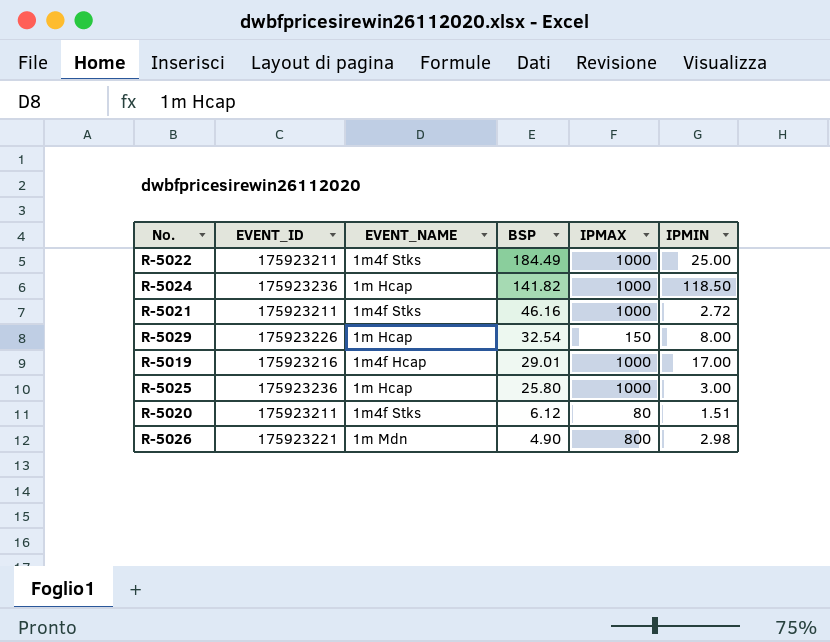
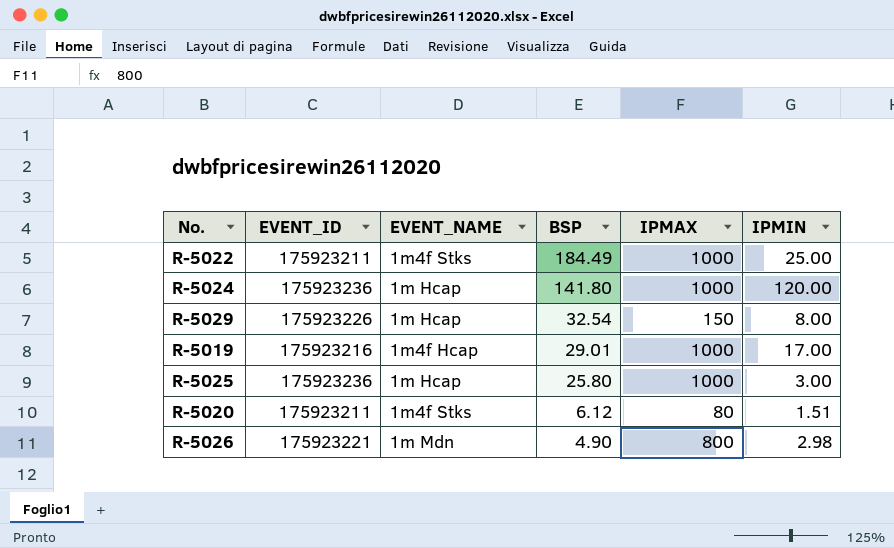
row R-5021: 175923211 | 1m4f Stks | 46.16 | 1000 | 2.72 -> none
R-5024 | BSP: 141.82 -> 141.80
R-5024 | IPMIN: 118.50 -> 120.00

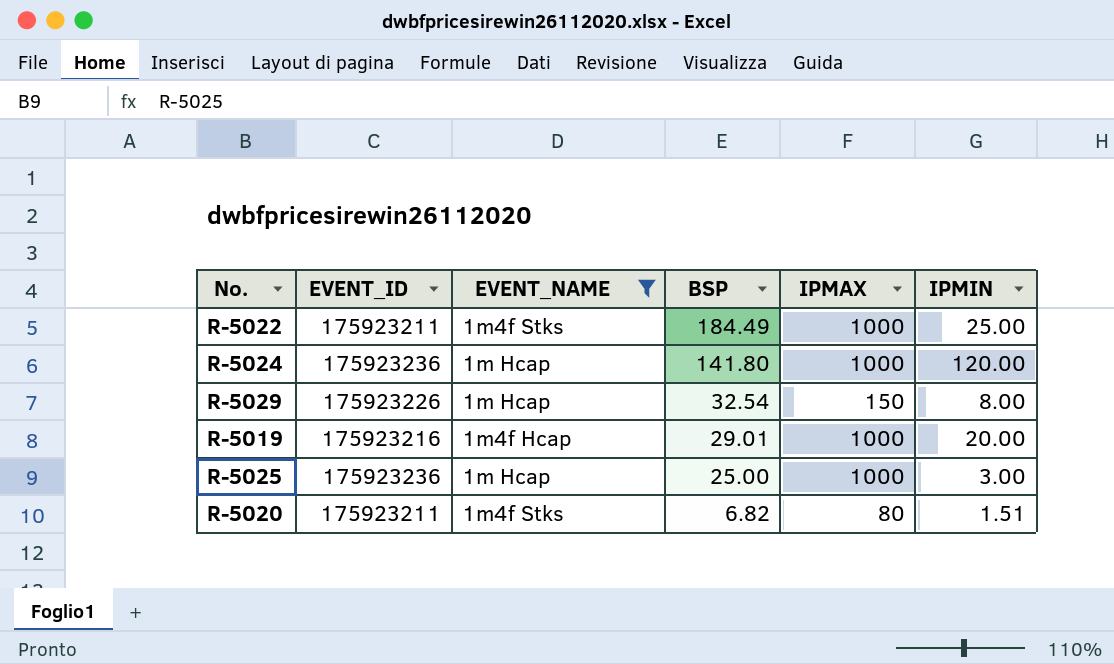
filter: none -> EVENT_NAME != 1m Mdn
R-5019 | IPMIN: 17.00 -> 20.00
R-5025 | BSP: 25.80 -> 25.00
R-5020 | BSP: 6.12 -> 6.82

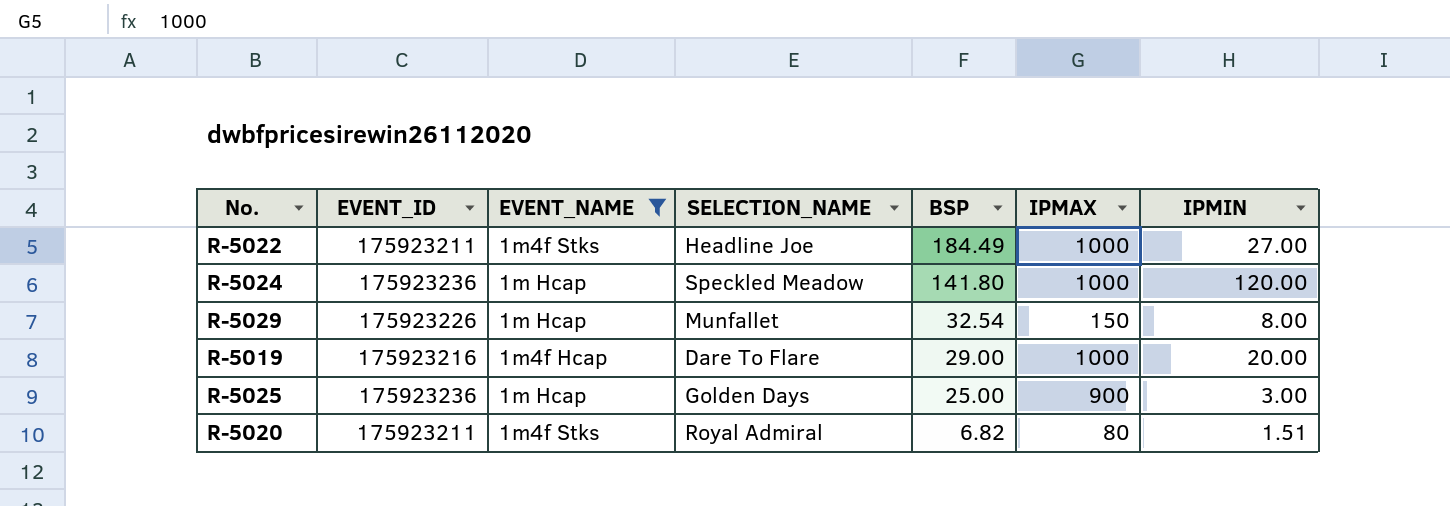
column SELECTION_NAME | position: none -> 4
R-5022 | IPMIN: 25.00 -> 27.00
R-5019 | BSP: 29.01 -> 29.00
R-5025 | IPMAX: 1000 -> 900

